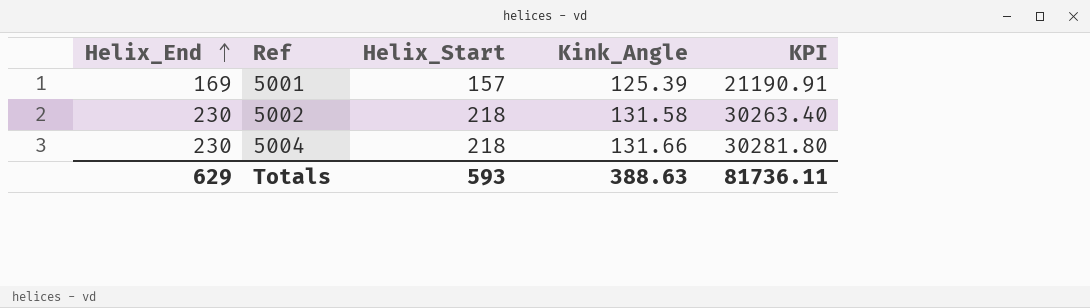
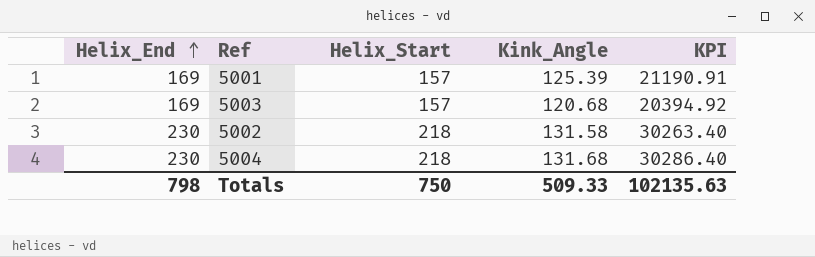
row 5003: none -> 169 | 157 | 120.68 | 20394.92
5004 | Kink_Angle: 131.66 -> 131.68
5004 | KPI: 30281.80 -> 30286.40
Totals | Helix_End: 629 -> 798
Totals | Helix_Start: 593 -> 750
Totals | Kink_Angle: 388.63 -> 509.33
Totals | KPI: 81736.11 -> 102135.63

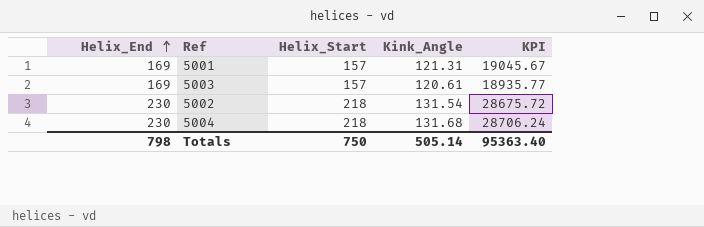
column KPI | formula: [Helix_End] * [Kink_Angle] -> [Helix_Start] * [Kink_Angle]
5001 | Kink_Angle: 125.39 -> 121.31
5003 | Kink_Angle: 120.68 -> 120.61
5002 | Kink_Angle: 131.58 -> 131.54
Totals | Kink_Angle: 509.33 -> 505.14
Totals | KPI: 102135.63 -> 95363.40

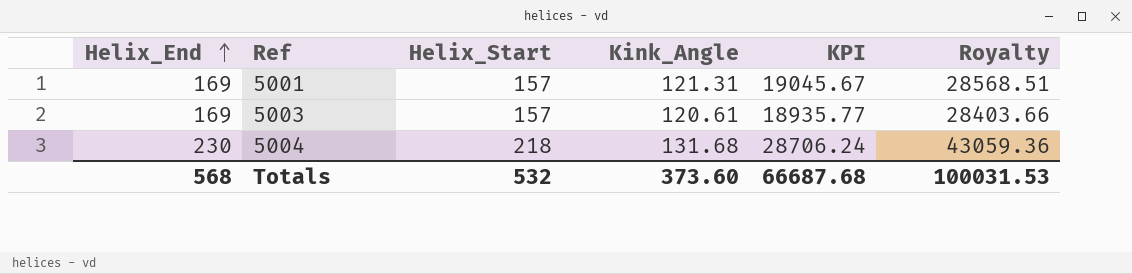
column Royalty | formula: none -> [KPI] * 1.5
row 5002: 230 | 218 | 131.54 | 28675.72 -> none
Totals | Helix_End: 798 -> 568
Totals | Helix_Start: 750 -> 532
Totals | Kink_Angle: 505.14 -> 373.60
Totals | KPI: 95363.40 -> 66687.68

